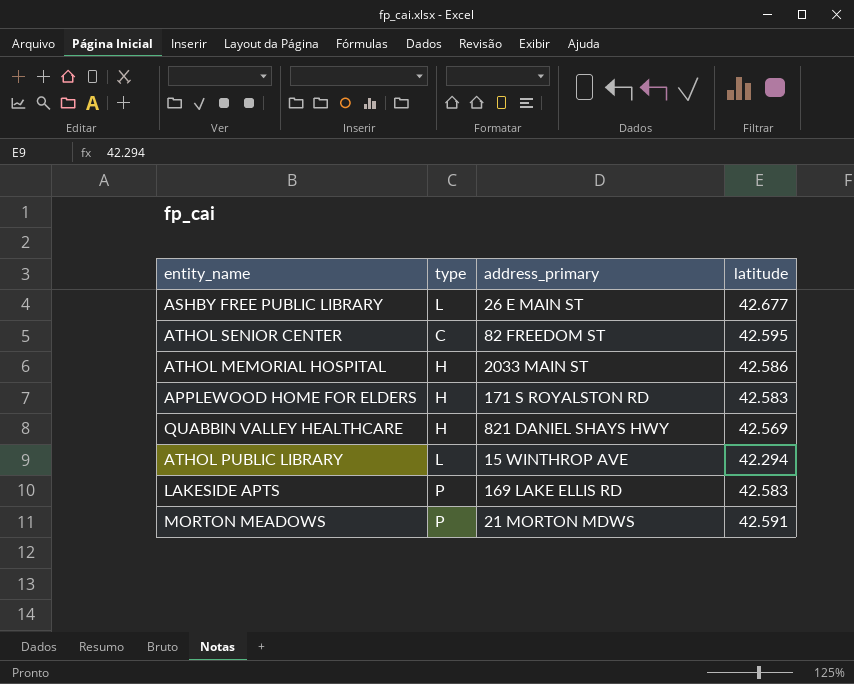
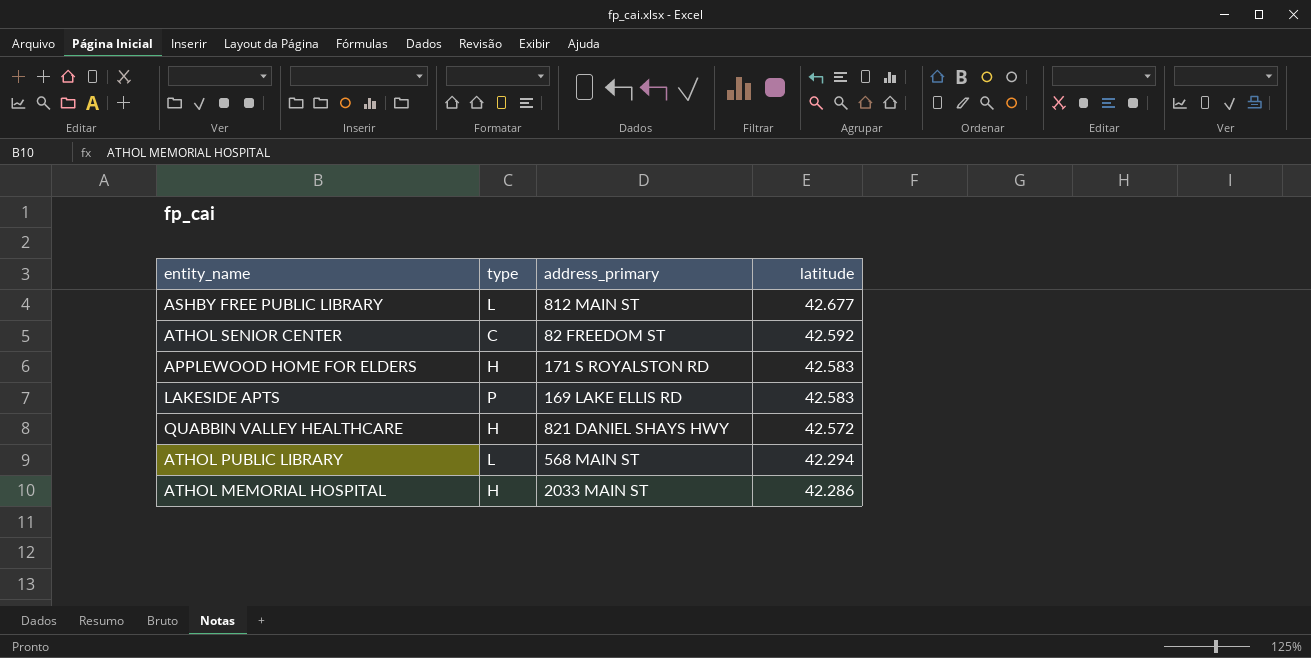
row order: none -> latitude descending
row MORTON MEADOWS: P | 21 MORTON MDWS | 42.591 -> none
ASHBY FREE PUBLIC LIBRARY | address_primary: 26 E MAIN ST -> 812 MAIN ST
ATHOL SENIOR CENTER | latitude: 42.595 -> 42.592
QUABBIN VALLEY HEALTHCARE | latitude: 42.569 -> 42.572
ATHOL PUBLIC LIBRARY | address_primary: 15 WINTHROP AVE -> 568 MAIN ST
ATHOL MEMORIAL HOSPITAL | latitude: 42.586 -> 42.286

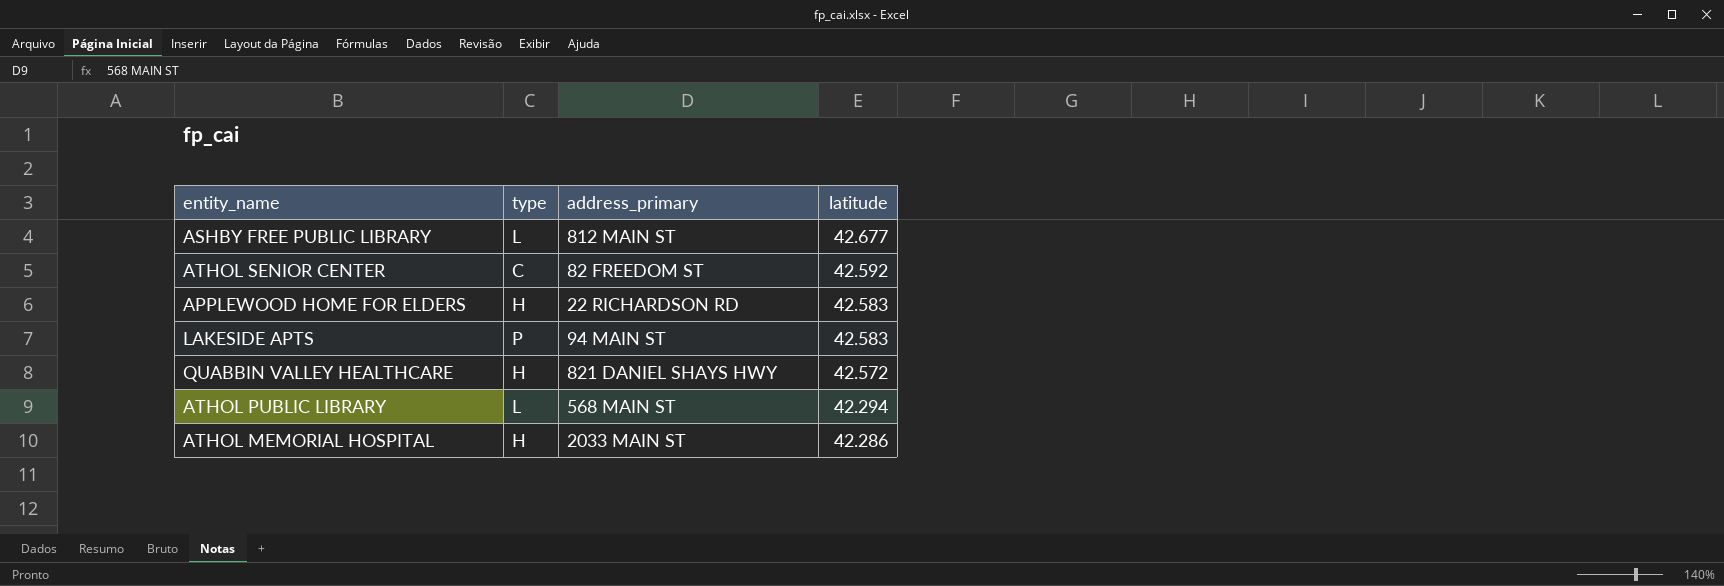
APPLEWOOD HOME FOR ELDERS | address_primary: 171 S ROYALSTON RD -> 22 RICHARDSON RD
LAKESIDE APTS | address_primary: 169 LAKE ELLIS RD -> 94 MAIN ST

